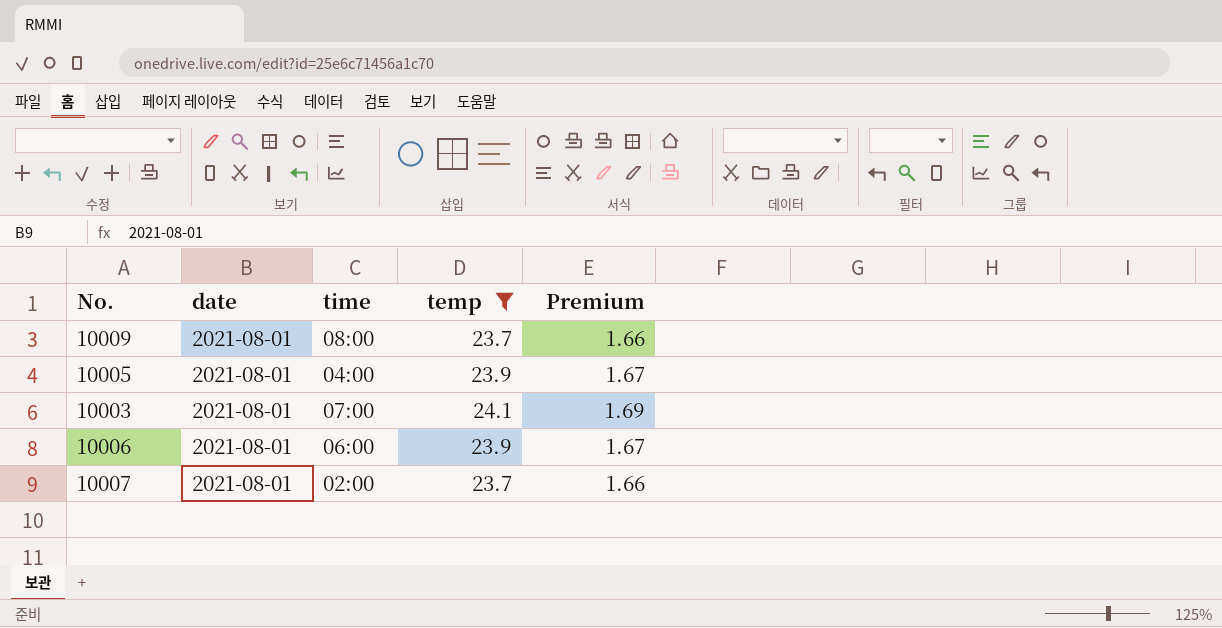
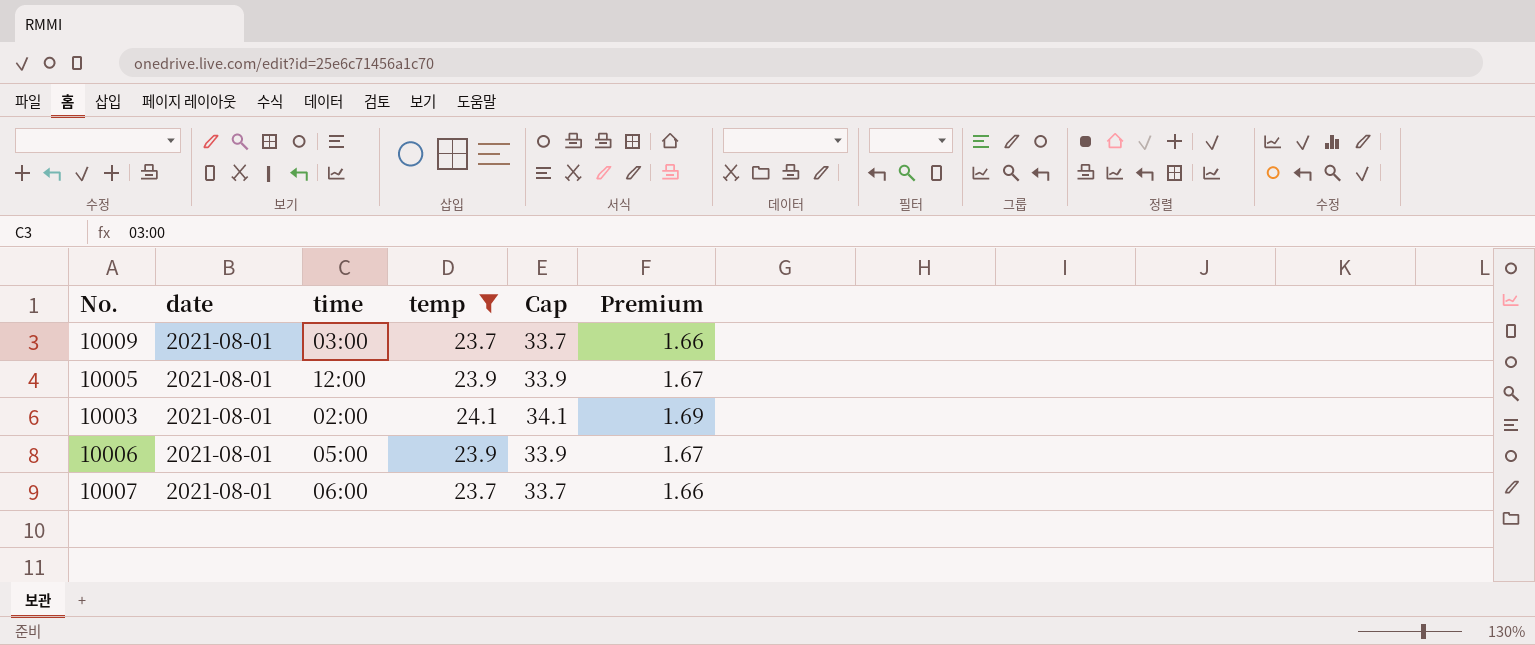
column Cap | formula: none -> [temp] + 10
10009 | time: 08:00 -> 03:00
10005 | time: 04:00 -> 12:00
10003 | time: 07:00 -> 02:00
10006 | time: 06:00 -> 05:00
10007 | time: 02:00 -> 06:00

